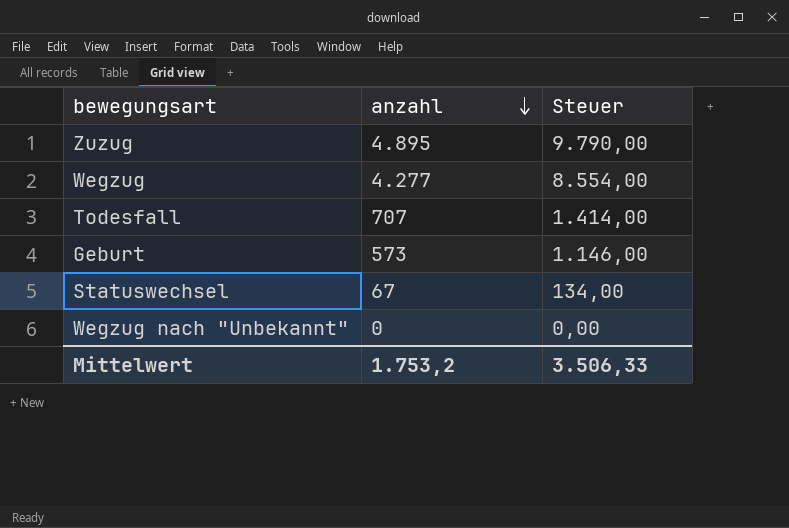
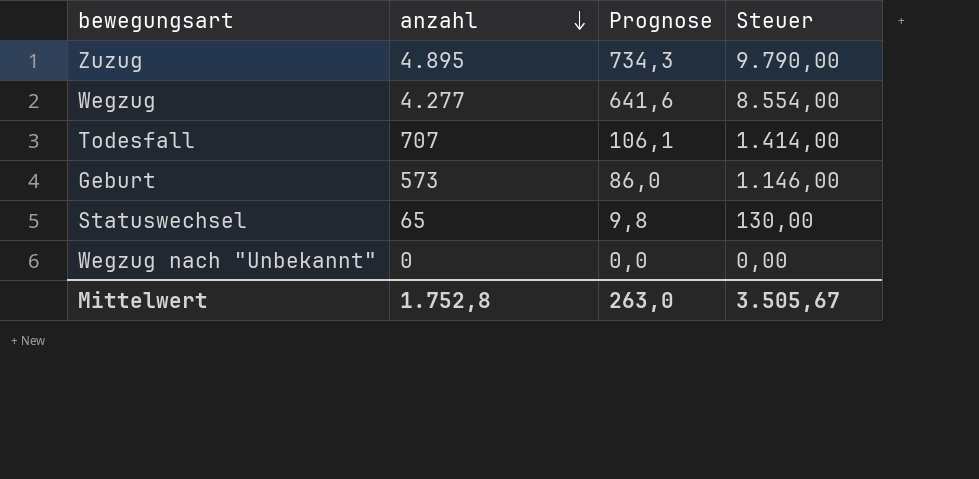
column Prognose | formula: none -> [anzahl] * 0,15
Statuswechsel | anzahl: 67 -> 65
Statuswechsel | Steuer: 134,00 -> 130,00
Mittelwert | anzahl: 1.753,2 -> 1.752,8
Mittelwert | Steuer: 3.506,33 -> 3.505,67

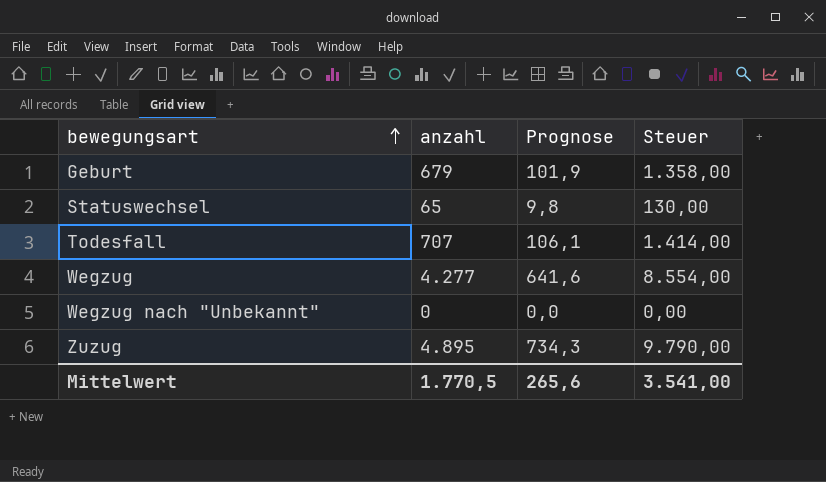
row order: anzahl descending -> bewegungsart ascending
Geburt | anzahl: 573 -> 679
Geburt | Prognose: 86,0 -> 101,9
Geburt | Steuer: 1.146,00 -> 1.358,00
Mittelwert | anzahl: 1.752,8 -> 1.770,5
Mittelwert | Prognose: 263,0 -> 265,6
Mittelwert | Steuer: 3.505,67 -> 3.541,00

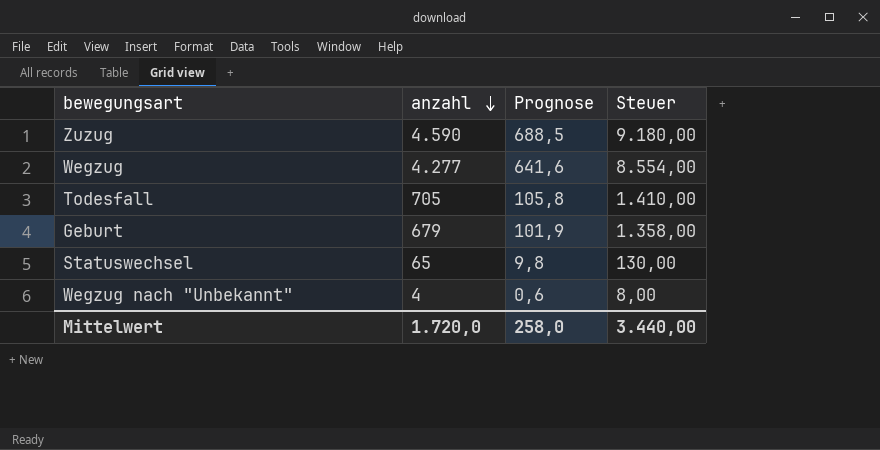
row order: bewegungsart ascending -> anzahl descending
Zuzug | anzahl: 4.895 -> 4.590
Zuzug | Prognose: 734,3 -> 688,5
Zuzug | Steuer: 9.790,00 -> 9.180,00
Todesfall | anzahl: 707 -> 705
Todesfall | Prognose: 106,1 -> 105,8
Todesfall | Steuer: 1.414,00 -> 1.410,00
Wegzug nach "Unbekannt" | anzahl: 0 -> 4
Wegzug nach "Unbekannt" | Prognose: 0,0 -> 0,6
Wegzug nach "Unbekannt" | Steuer: 0,00 -> 8,00
Mittelwert | anzahl: 1.770,5 -> 1.720,0
Mittelwert | Prognose: 265,6 -> 258,0
Mittelwert | Steuer: 3.541,00 -> 3.440,00

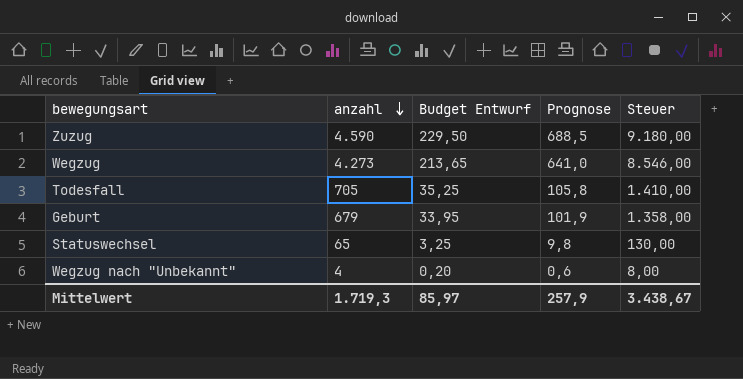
column Budget Entwurf | formula: none -> [anzahl] * 0,05
Wegzug | anzahl: 4.277 -> 4.273
Wegzug | Prognose: 641,6 -> 641,0
Wegzug | Steuer: 8.554,00 -> 8.546,00
Mittelwert | anzahl: 1.720,0 -> 1.719,3
Mittelwert | Prognose: 258,0 -> 257,9
Mittelwert | Steuer: 3.440,00 -> 3.438,67

